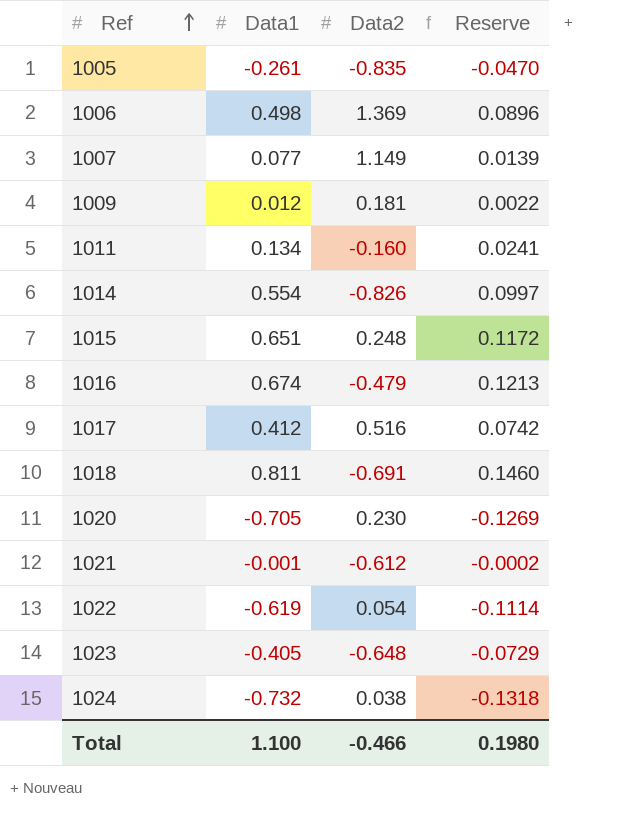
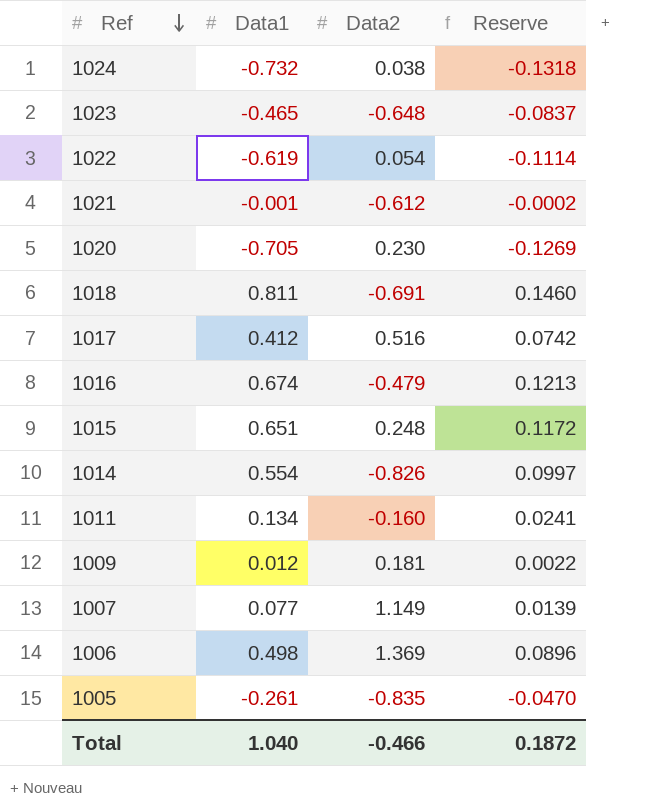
row order: Ref ascending -> Ref descending
1023 | Data1: -0.405 -> -0.465
1023 | Reserve: -0.0729 -> -0.0837
Total | Data1: 1.100 -> 1.040
Total | Reserve: 0.1980 -> 0.1872

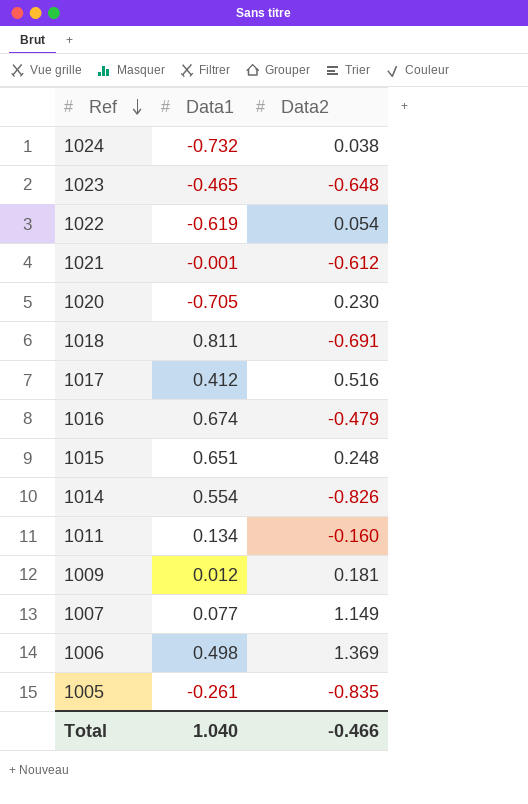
column Reserve | formula: [Data1] * 0.18 -> none

